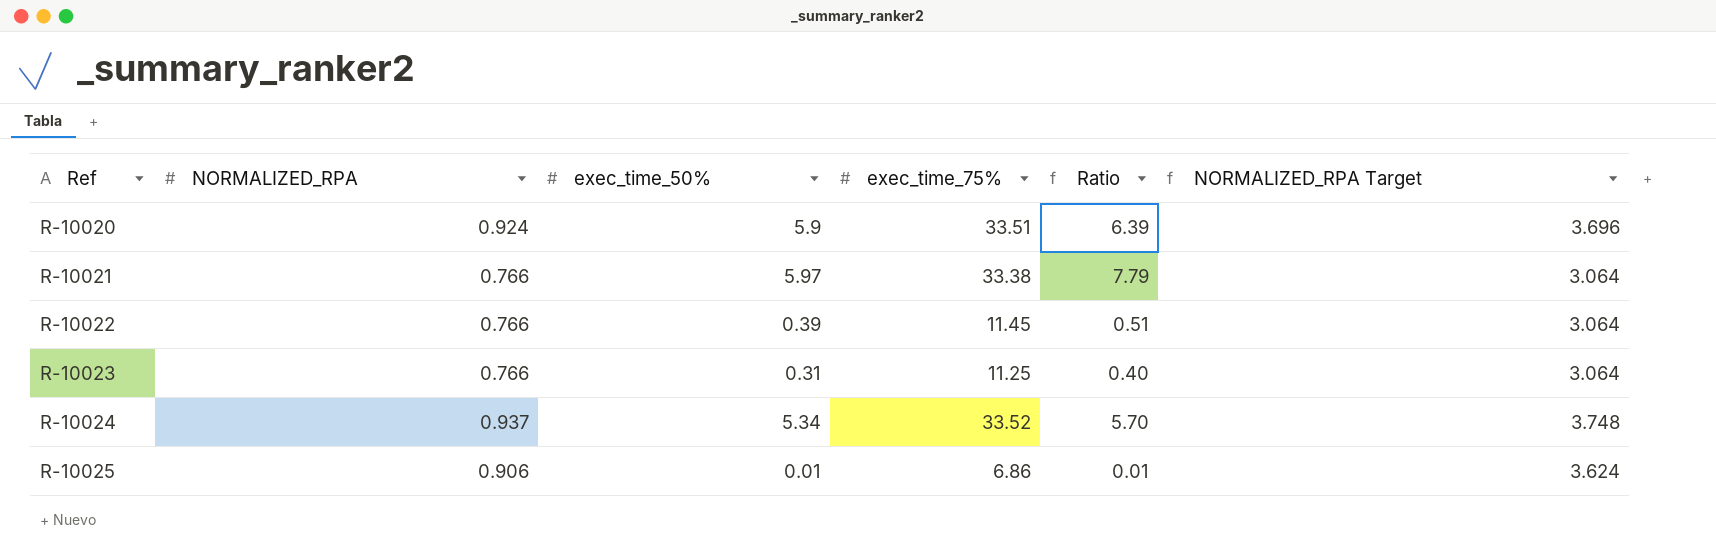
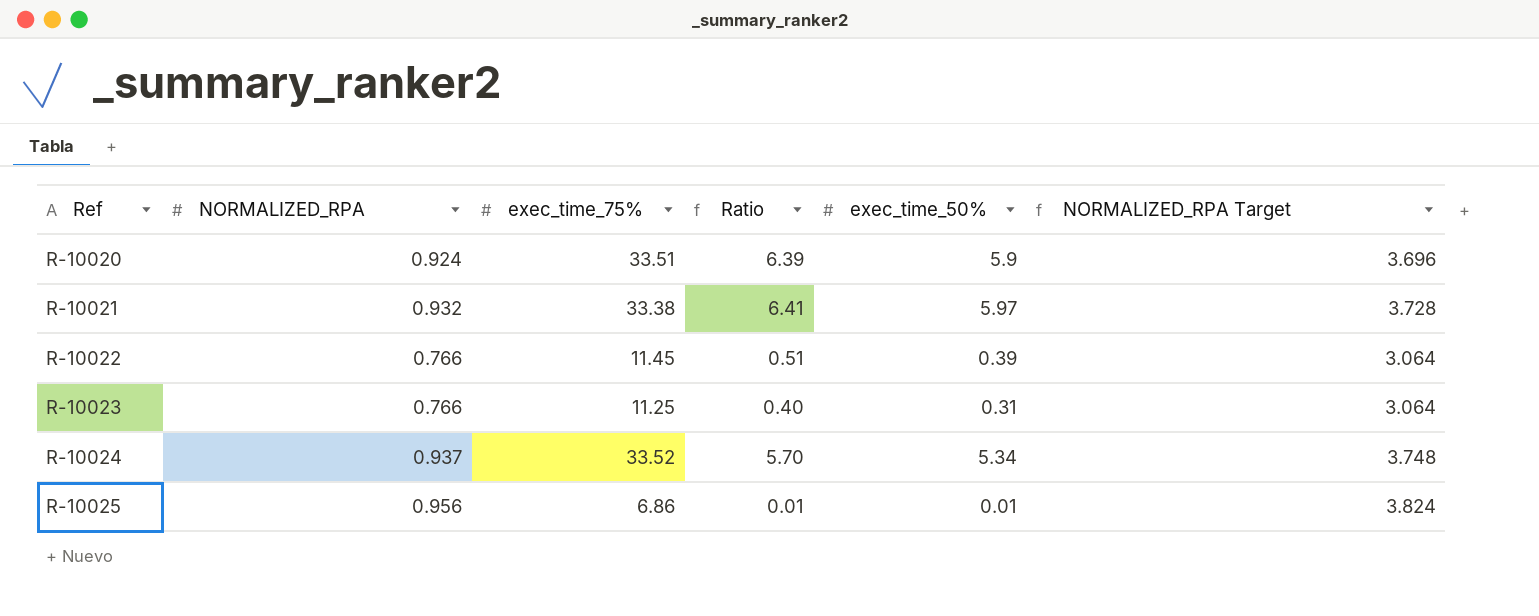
column exec_time_50% | position: 3 -> 5
R-10021 | NORMALIZED_RPA: 0.766 -> 0.932
R-10021 | Ratio: 7.79 -> 6.41
R-10021 | NORMALIZED_RPA Target: 3.064 -> 3.728
R-10025 | NORMALIZED_RPA: 0.906 -> 0.956
R-10025 | NORMALIZED_RPA Target: 3.624 -> 3.824

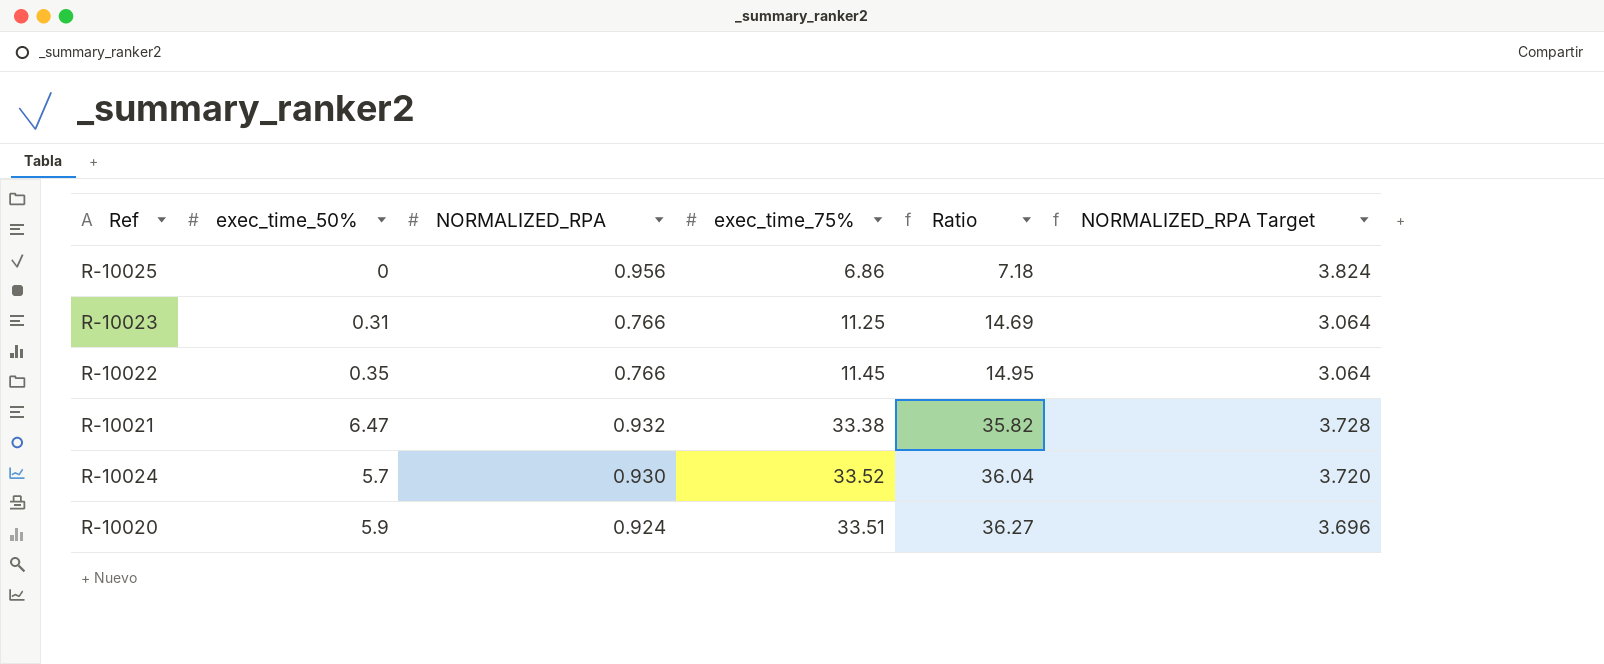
row order: Ref ascending -> Ratio ascending
column exec_time_50% | position: 5 -> 2
column Ratio | formula: [exec_time_50%] / [NORMALIZED_RPA] -> [exec_time_75%] / [NORMALIZED_RPA]
R-10025 | exec_time_50%: 0.01 -> 0
R-10022 | exec_time_50%: 0.39 -> 0.35
R-10021 | exec_time_50%: 5.97 -> 6.47
R-10024 | exec_time_50%: 5.34 -> 5.7
R-10024 | NORMALIZED_RPA: 0.937 -> 0.930
R-10024 | NORMALIZED_RPA Target: 3.748 -> 3.720

